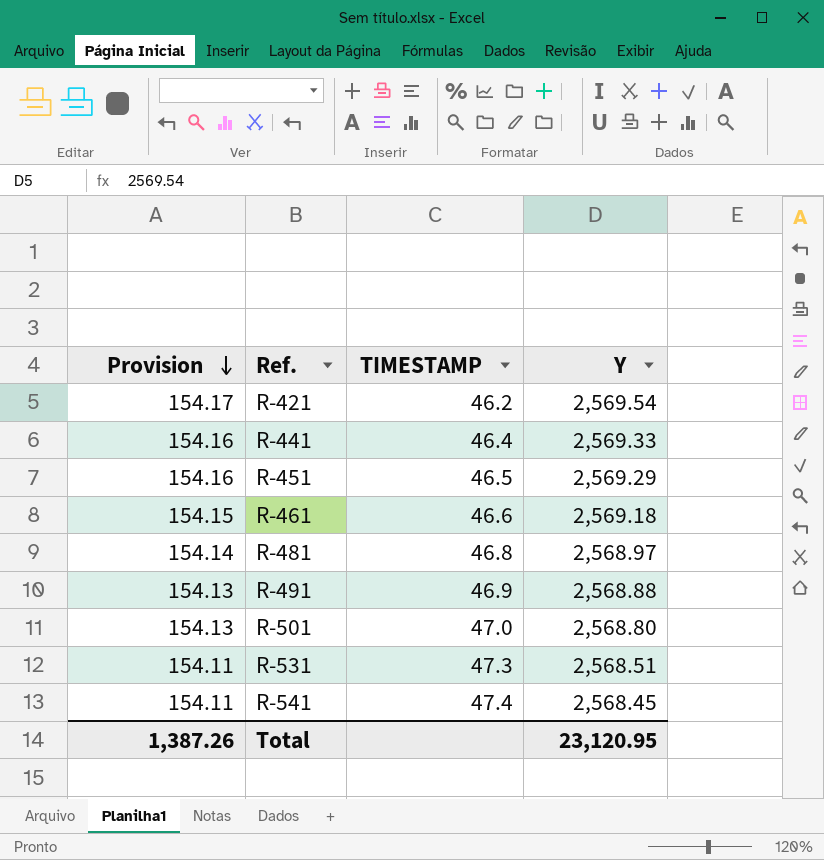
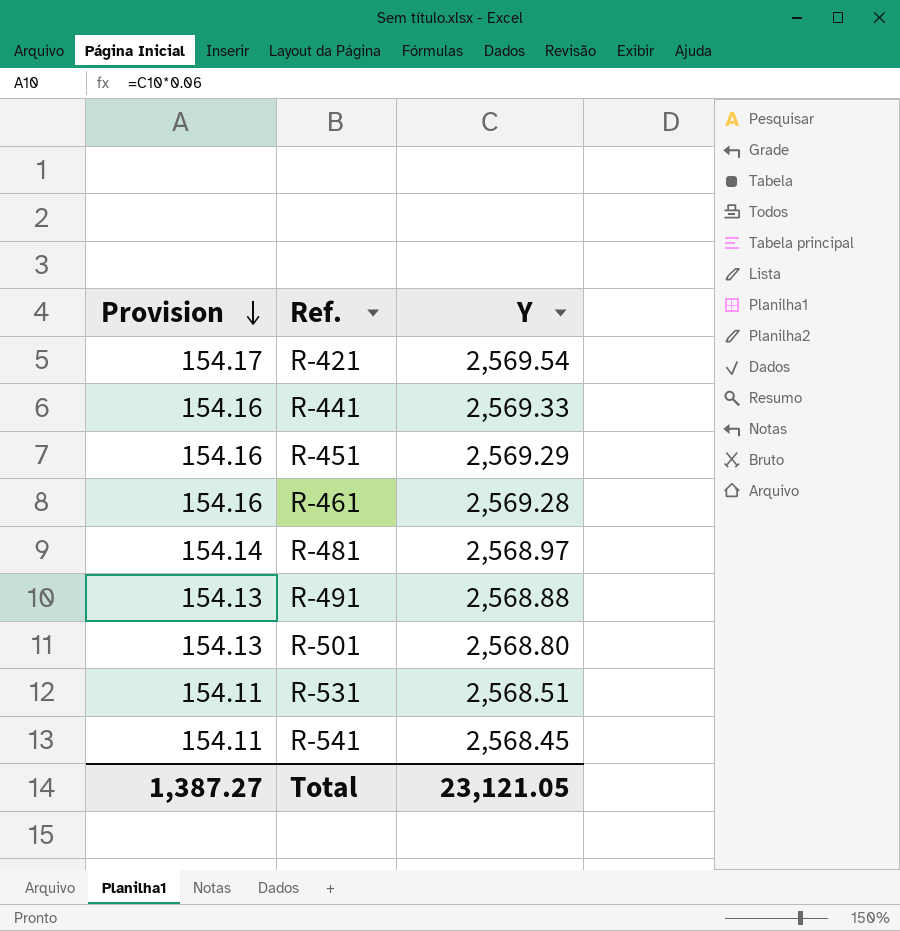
column TIMESTAMP | position: 3 -> none
R-461 | Provision: 154.15 -> 154.16
R-461 | Y: 2,569.18 -> 2,569.28
Total | Provision: 1,387.26 -> 1,387.27
Total | Y: 23,120.95 -> 23,121.05

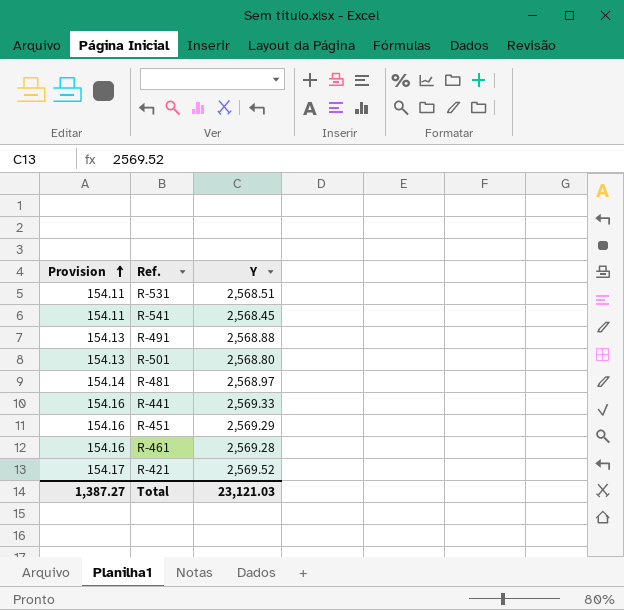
row order: Provision descending -> Provision ascending
R-421 | Y: 2,569.54 -> 2,569.52
Total | Y: 23,121.05 -> 23,121.03

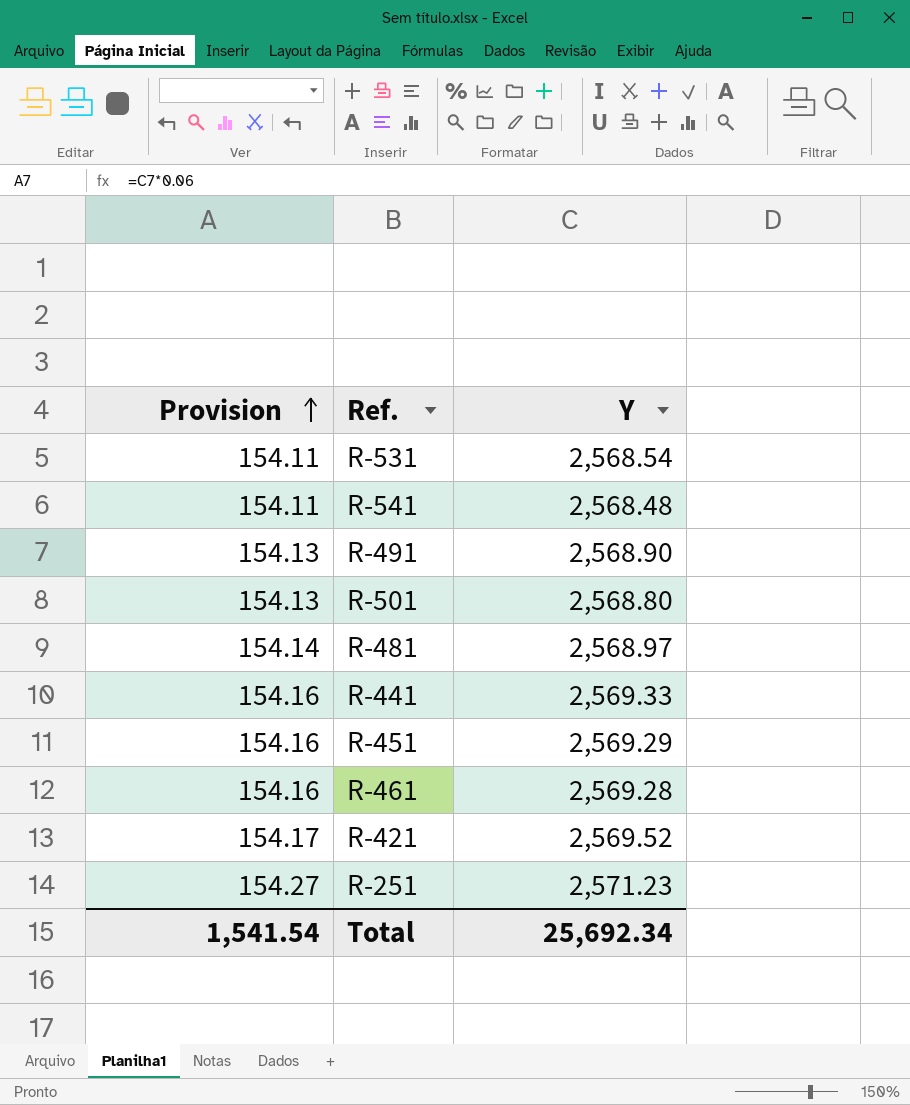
R-531 | Y: 2,568.51 -> 2,568.54
R-541 | Y: 2,568.45 -> 2,568.48
R-491 | Y: 2,568.88 -> 2,568.90
row R-251: none -> 154.27 | 2,571.23
Total | Provision: 1,387.27 -> 1,541.54
Total | Y: 23,121.03 -> 25,692.34

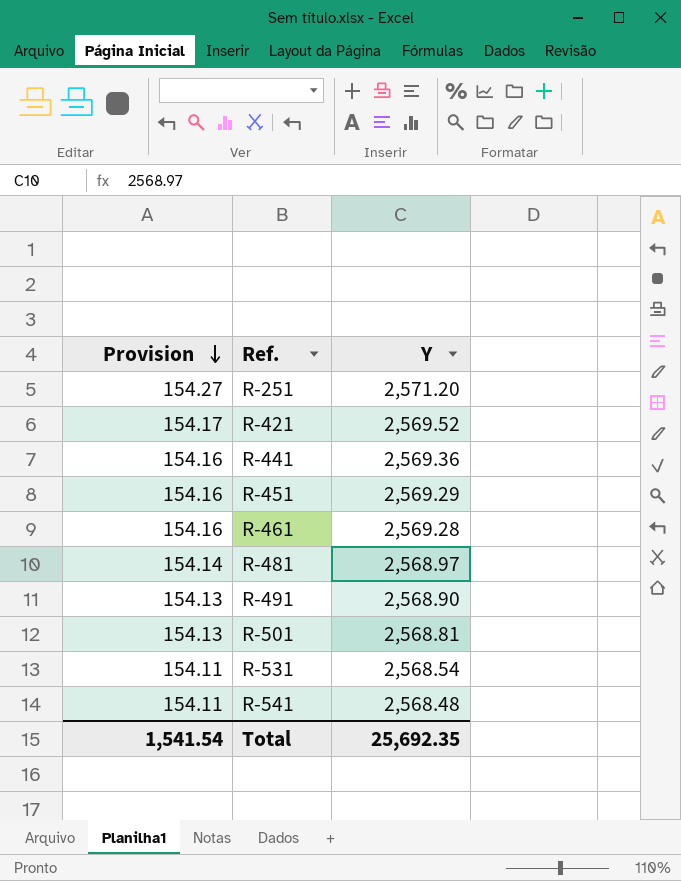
row order: Provision ascending -> Provision descending
R-251 | Y: 2,571.23 -> 2,571.20
R-441 | Y: 2,569.33 -> 2,569.36
R-501 | Y: 2,568.80 -> 2,568.81
Total | Y: 25,692.34 -> 25,692.35

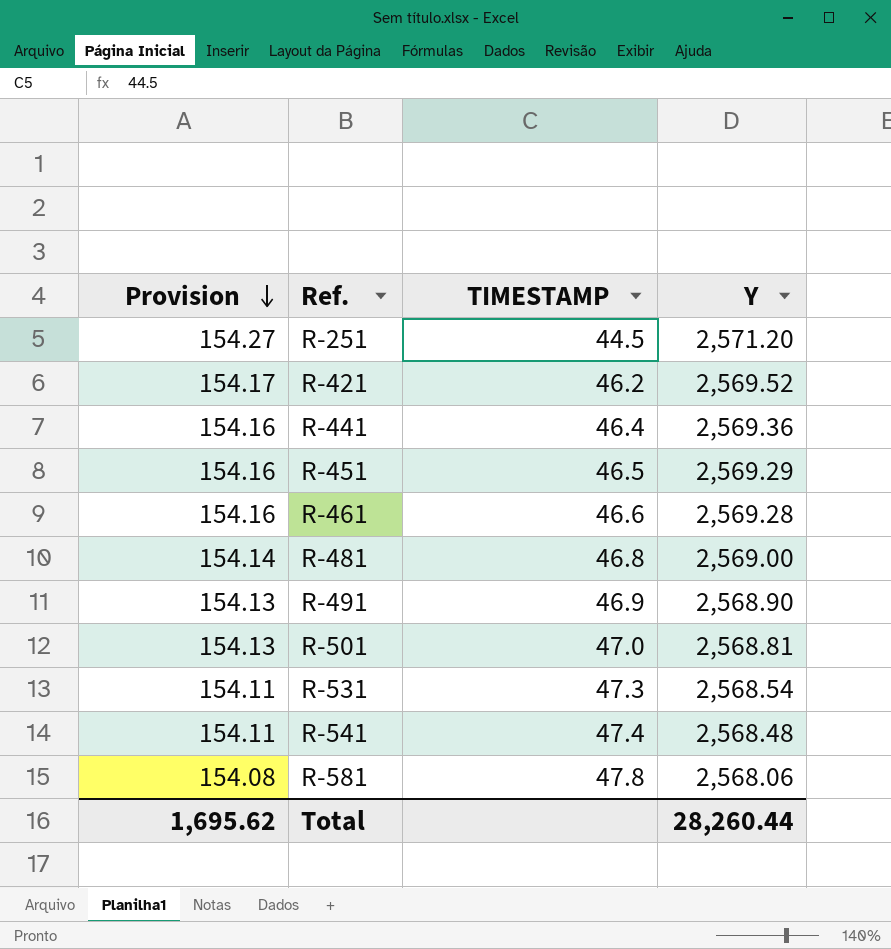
column TIMESTAMP | position: none -> 3
R-481 | Y: 2,568.97 -> 2,569.00
row R-581: none -> 154.08 | 47.8 | 2,568.06
Total | Provision: 1,541.54 -> 1,695.62
Total | Y: 25,692.35 -> 28,260.44

